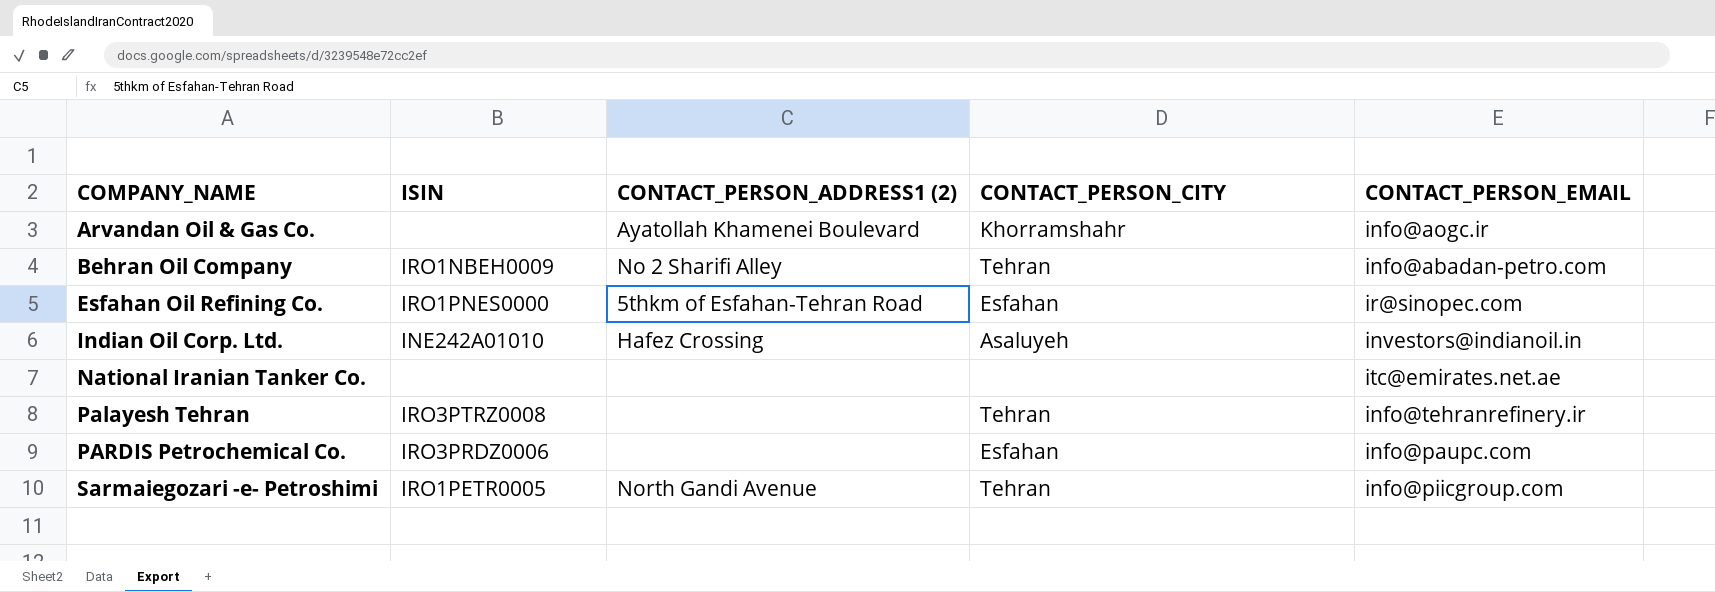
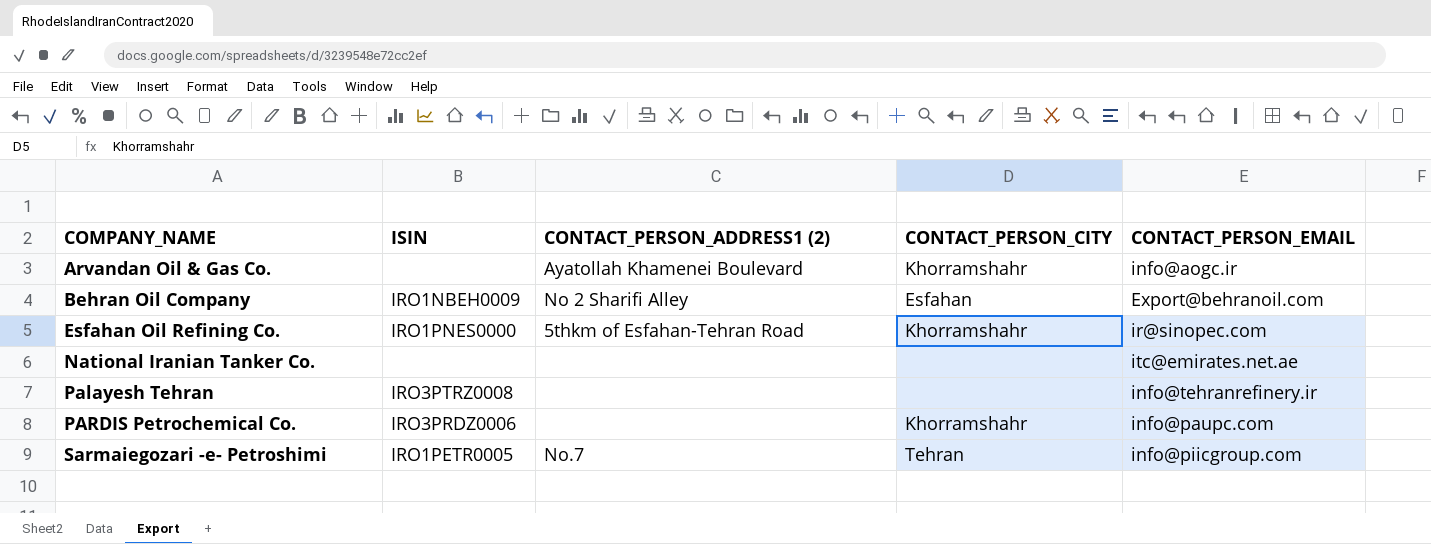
row Indian Oil Corp. Ltd.: INE242A01010 | Hafez Crossing | Asaluyeh | investors@indianoil.in -> none
Behran Oil Company | CONTACT_PERSON_CITY: Tehran -> Esfahan
Behran Oil Company | CONTACT_PERSON_EMAIL: info@abadan-petro.com -> Export@behranoil.com
Esfahan Oil Refining Co. | CONTACT_PERSON_CITY: Esfahan -> Khorramshahr
Palayesh Tehran | CONTACT_PERSON_CITY: Tehran -> none
PARDIS Petrochemical Co. | CONTACT_PERSON_CITY: Esfahan -> Khorramshahr
Sarmaiegozari -e- Petroshimi | CONTACT_PERSON_ADDRESS1 (2): North Gandi Avenue -> No.7

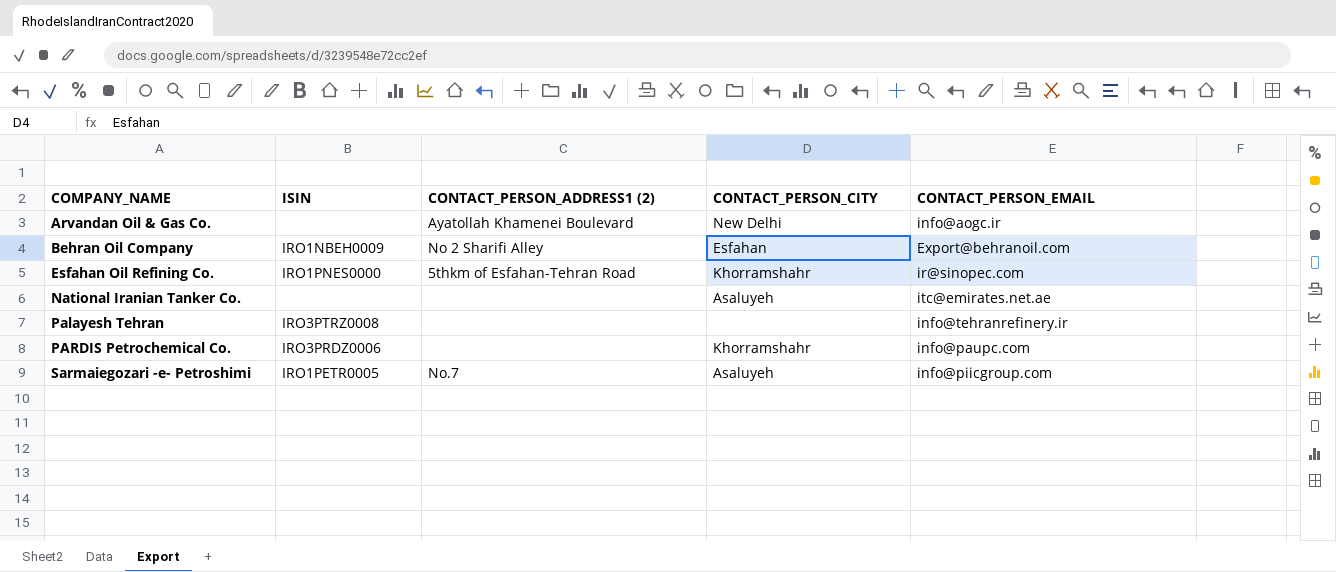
Arvandan Oil & Gas Co. | CONTACT_PERSON_CITY: Khorramshahr -> New Delhi
National Iranian Tanker Co. | CONTACT_PERSON_CITY: none -> Asaluyeh
Sarmaiegozari -e- Petroshimi | CONTACT_PERSON_CITY: Tehran -> Asaluyeh

